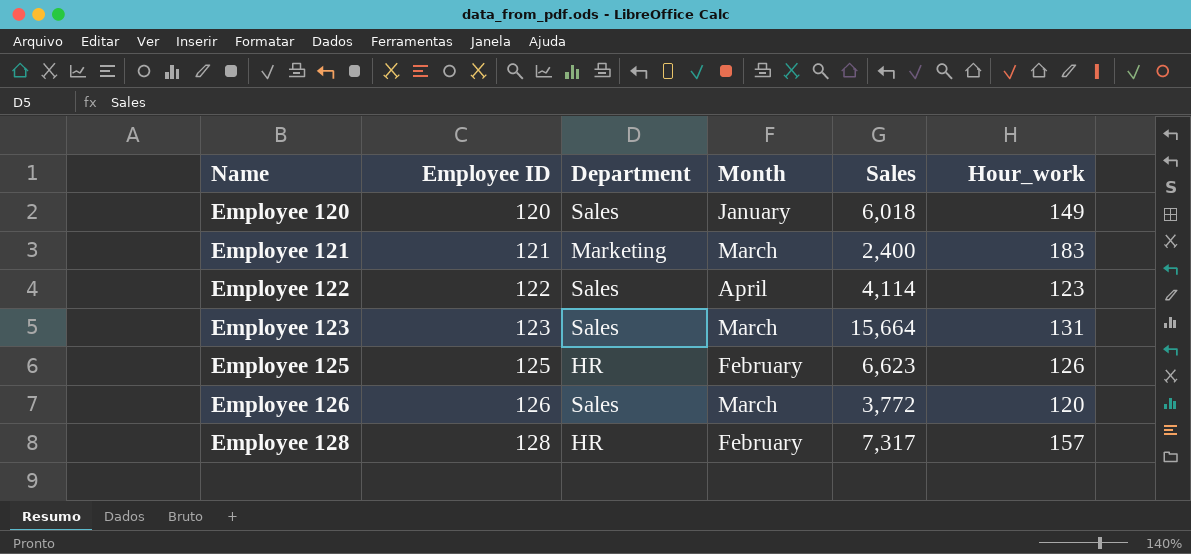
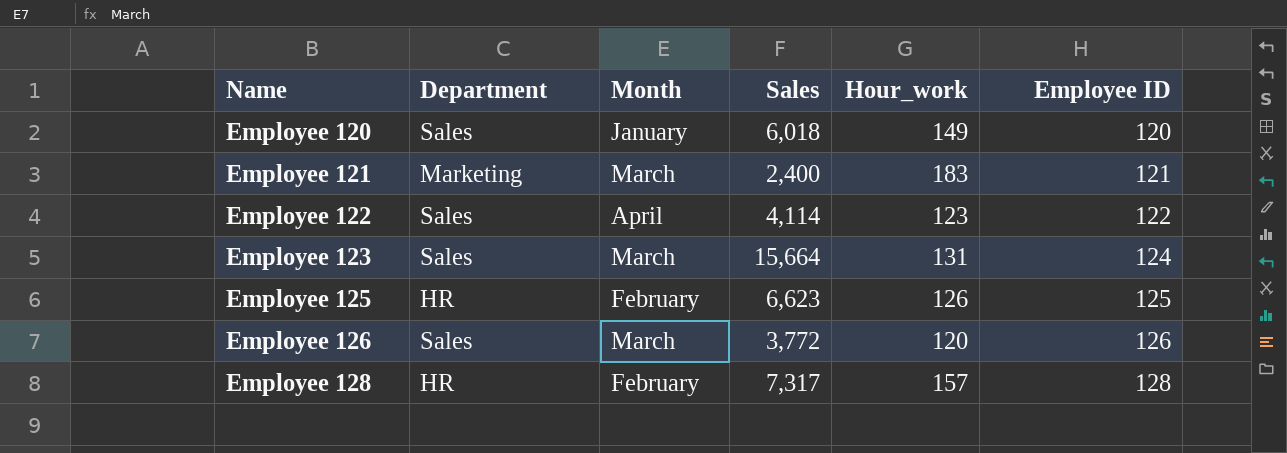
column Employee ID | position: 2 -> 6
Employee 123 | Employee ID: 123 -> 124

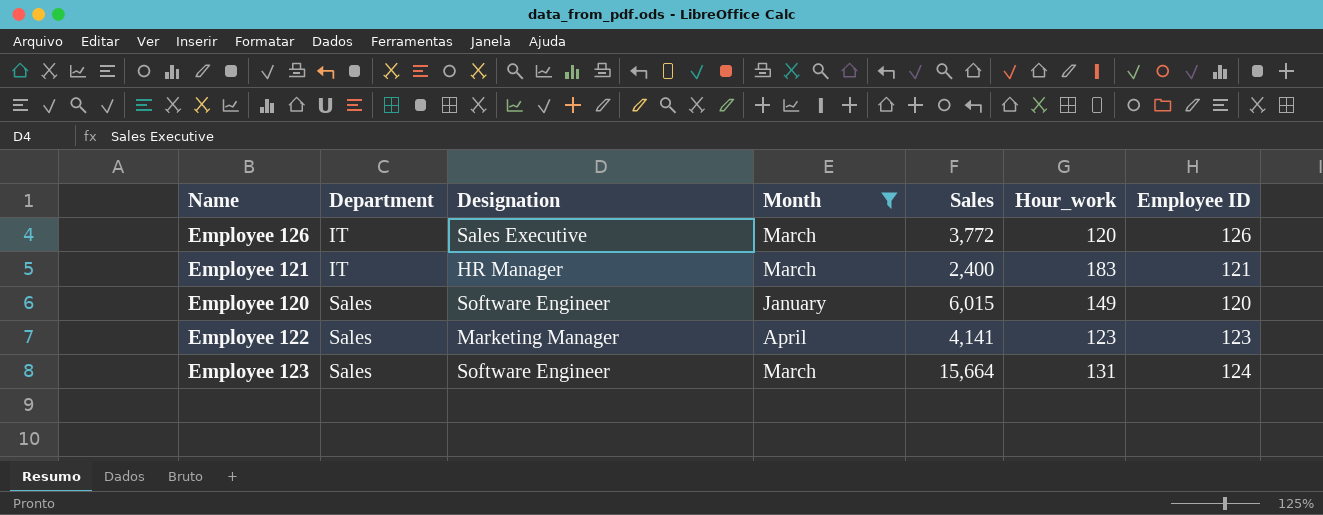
filter: none -> Month != February
row order: Name ascending -> Department ascending
column Designation | position: none -> 3
Employee 126 | Department: Sales -> IT
Employee 121 | Department: Marketing -> IT
Employee 120 | Sales: 6,018 -> 6,015
Employee 122 | Sales: 4,114 -> 4,141
Employee 122 | Employee ID: 122 -> 123

